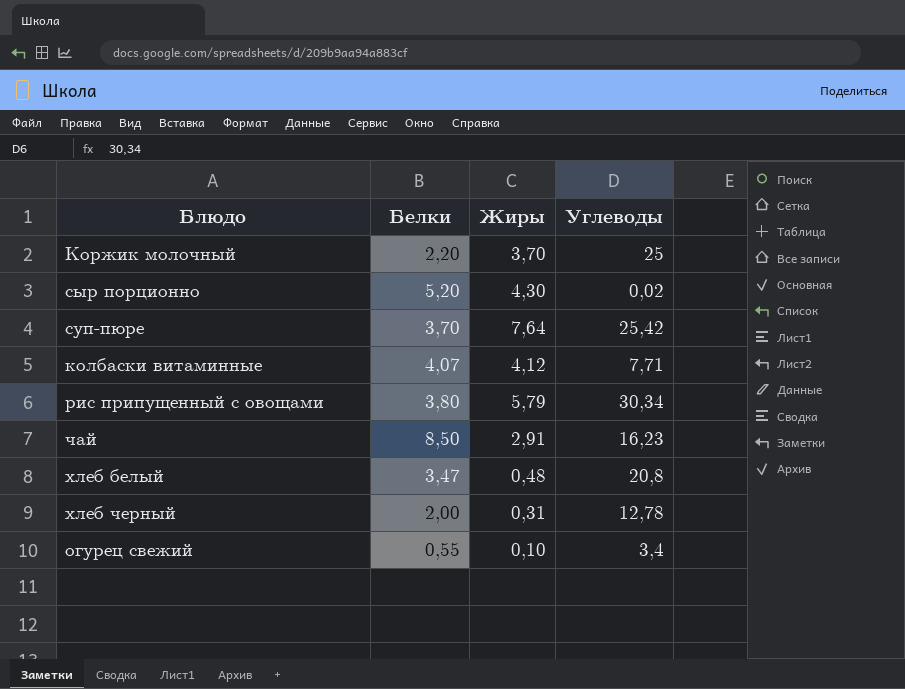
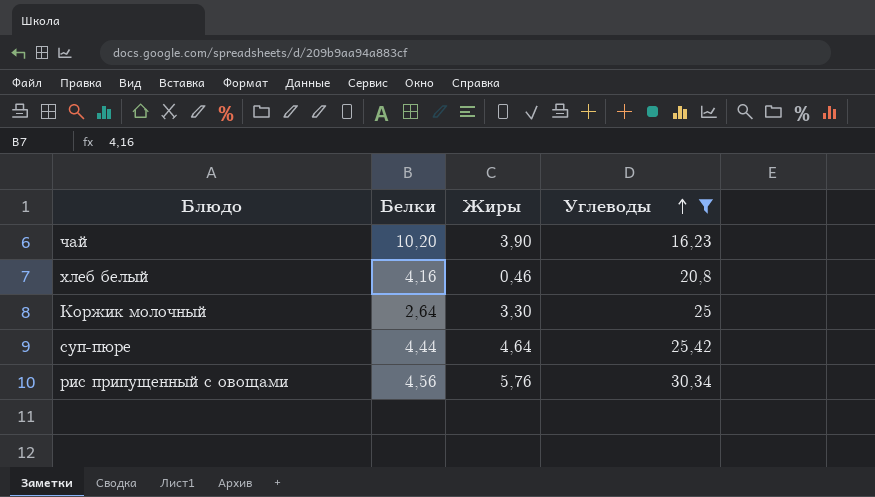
filter: none -> Углеводы >= 16,23
row order: none -> Углеводы ascending
чай | Белки: 8,50 -> 10,20
чай | Жиры: 2,91 -> 3,90
хлеб белый | Белки: 3,47 -> 4,16
хлеб белый | Жиры: 0,48 -> 0,46
Коржик молочный | Белки: 2,20 -> 2,64
Коржик молочный | Жиры: 3,70 -> 3,30
суп-пюре | Белки: 3,70 -> 4,44
суп-пюре | Жиры: 7,64 -> 4,64
рис припущенный с овощами | Белки: 3,80 -> 4,56
рис припущенный с овощами | Жиры: 5,79 -> 5,76

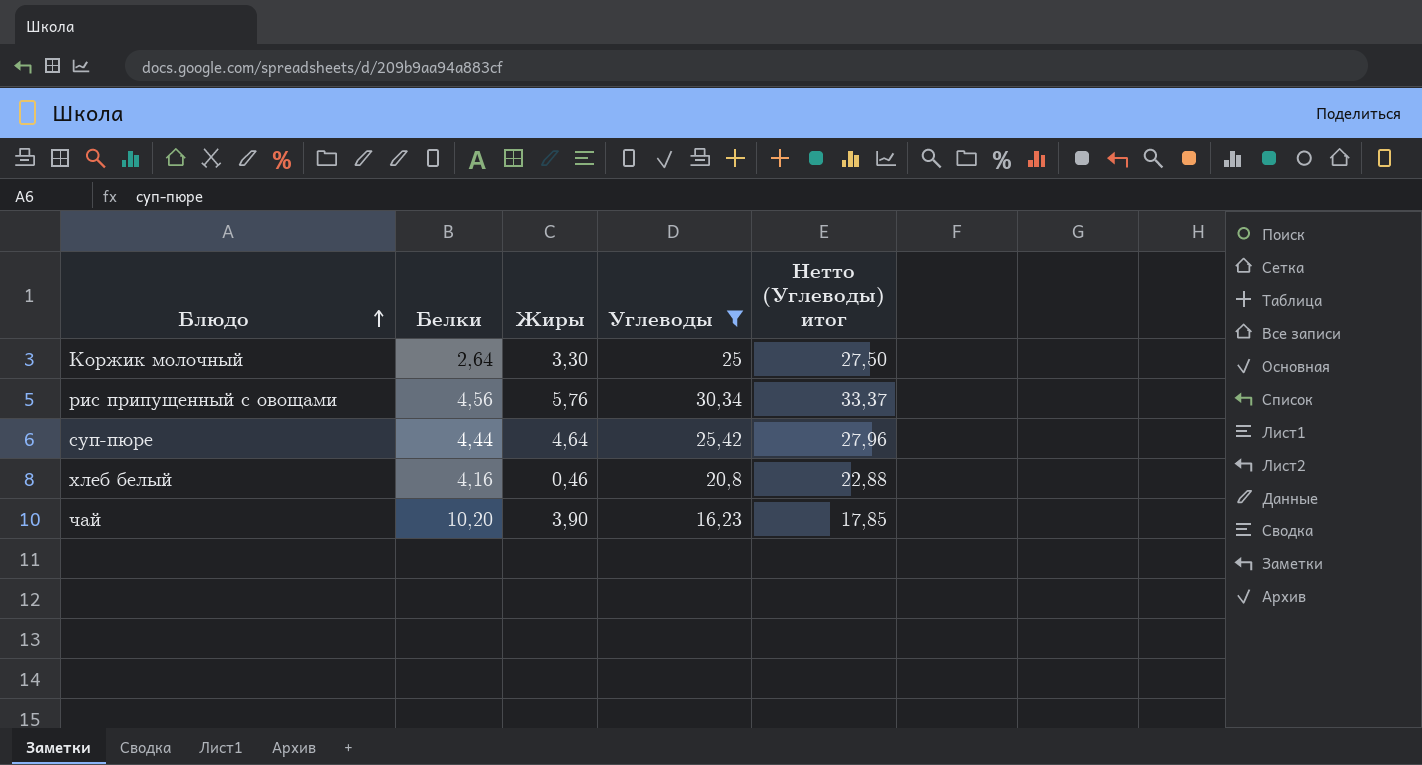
row order: Углеводы ascending -> Блюдо ascending
column Нетто (Углеводы) итог | formula: none -> [Углеводы] * 1,1

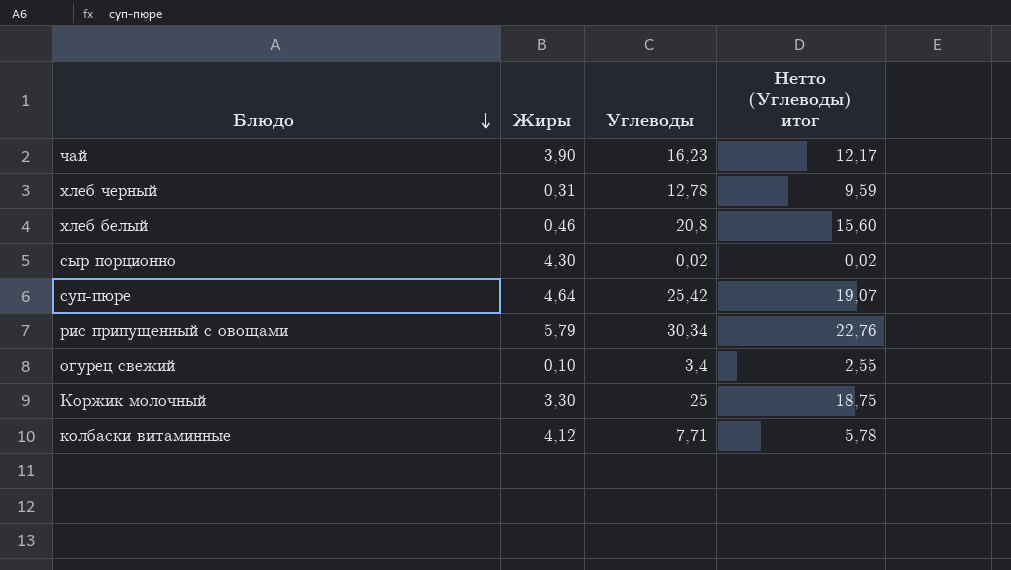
filter: Углеводы >= 16,23 -> none
row order: Блюдо ascending -> Блюдо descending
column Белки | position: 2 -> none
column Нетто (Углеводы) итог | formula: [Углеводы] * 1,1 -> [Углеводы] * 0,75
рис припущенный с овощами | Жиры: 5,76 -> 5,79

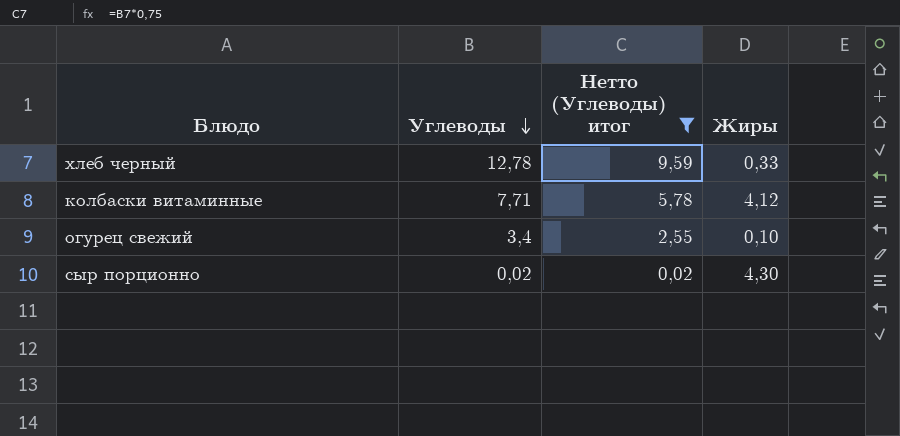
filter: none -> Нетто (Углеводы) итог <= 9,59
row order: Блюдо descending -> Углеводы descending
column Жиры | position: 2 -> 4
хлеб черный | Жиры: 0,31 -> 0,33

